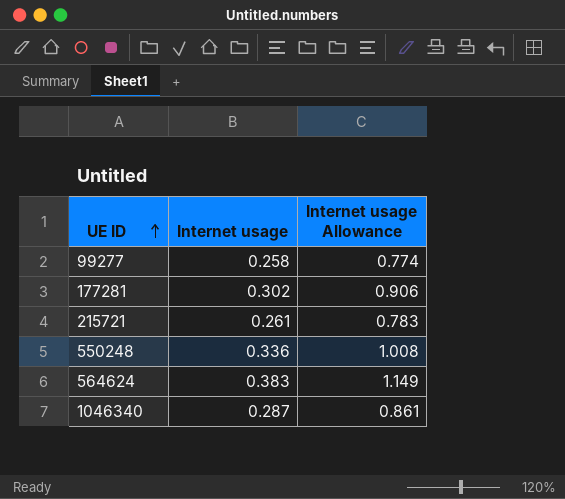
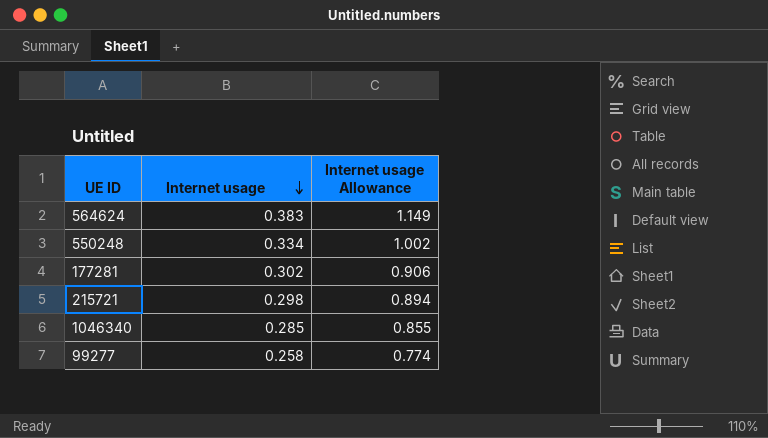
row order: UE ID ascending -> Internet usage descending
550248 | Internet usage: 0.336 -> 0.334
550248 | Internet usage Allowance: 1.008 -> 1.002
215721 | Internet usage: 0.261 -> 0.298
215721 | Internet usage Allowance: 0.783 -> 0.894
1046340 | Internet usage: 0.287 -> 0.285
1046340 | Internet usage Allowance: 0.861 -> 0.855

